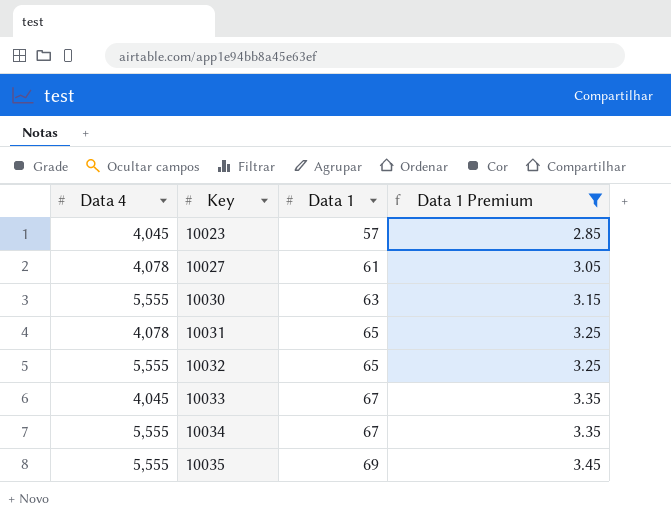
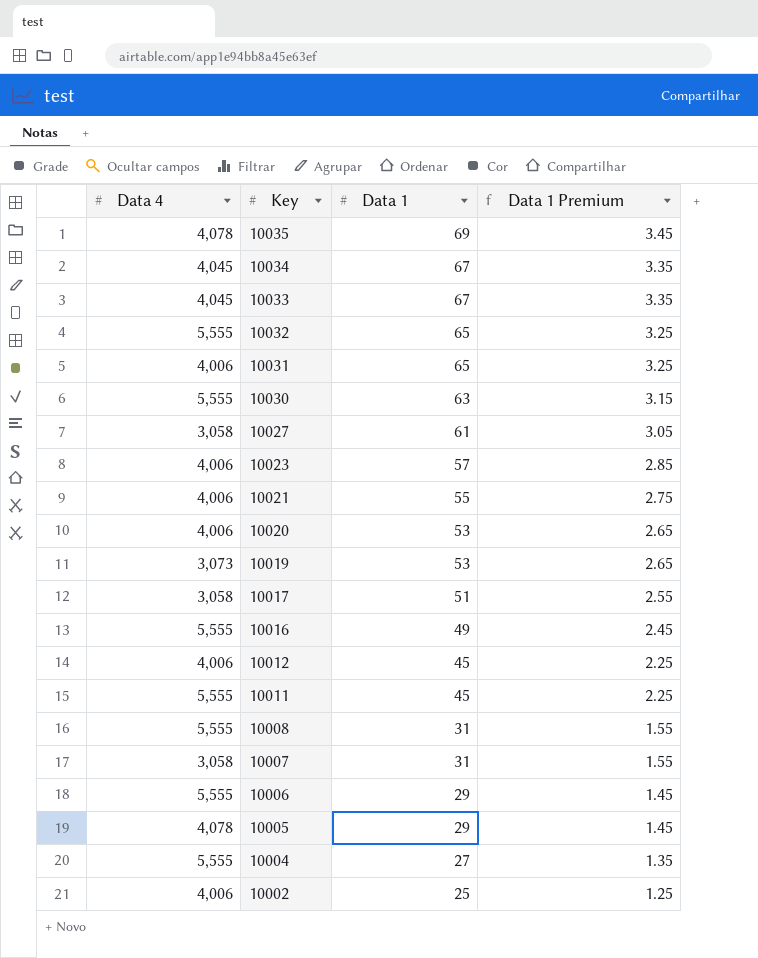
filter: Data 1 Premium >= 2.85 -> none
row order: Key ascending -> Key descending
10035 | Data 4: 5,555 -> 4,078
10034 | Data 4: 5,555 -> 4,045
10031 | Data 4: 4,078 -> 4,006
10027 | Data 4: 4,078 -> 3,058
10023 | Data 4: 4,045 -> 4,006

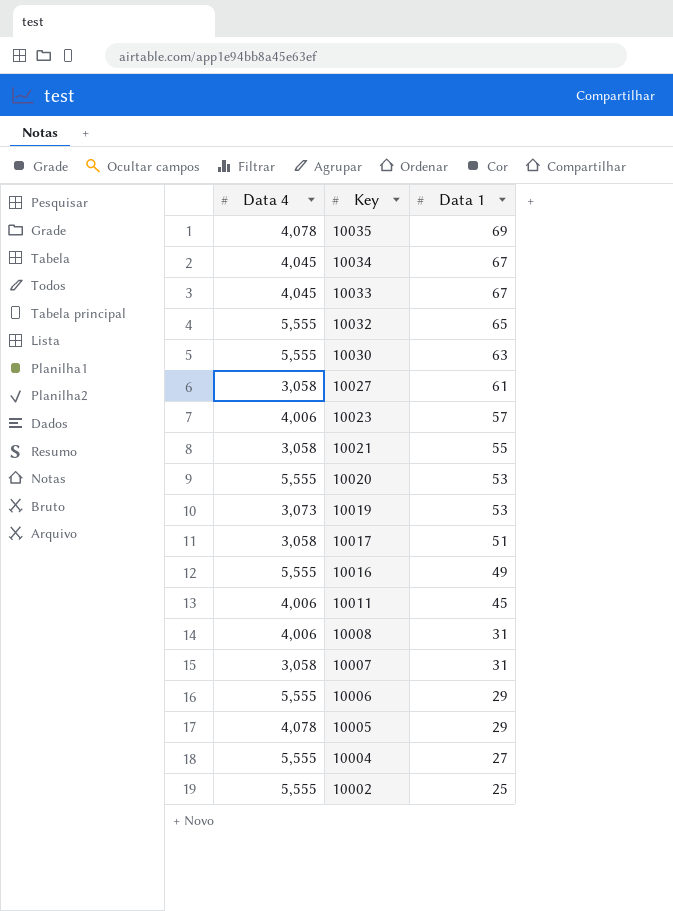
column Data 1 Premium | formula: [Data 1] * 0.05 -> none
row 10031: 4,006 | 65 | 3.25 -> none
row 10012: 4,006 | 45 | 2.25 -> none
10021 | Data 4: 4,006 -> 3,058
10020 | Data 4: 4,006 -> 5,555
10011 | Data 4: 5,555 -> 4,006
10008 | Data 4: 5,555 -> 4,006
10002 | Data 4: 4,006 -> 5,555

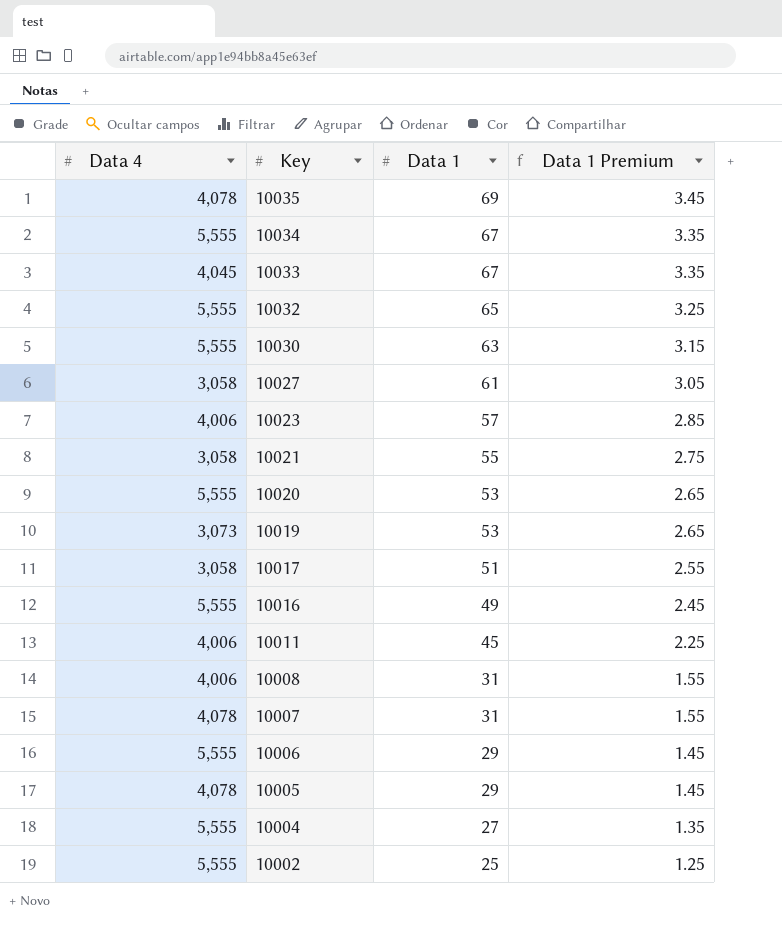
column Data 1 Premium | formula: none -> [Data 1] * 0.05
10034 | Data 4: 4,045 -> 5,555
10007 | Data 4: 3,058 -> 4,078

